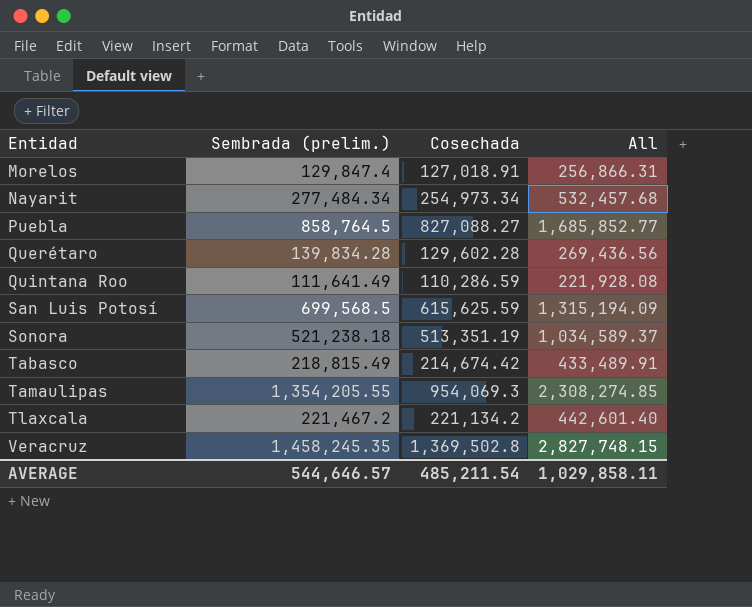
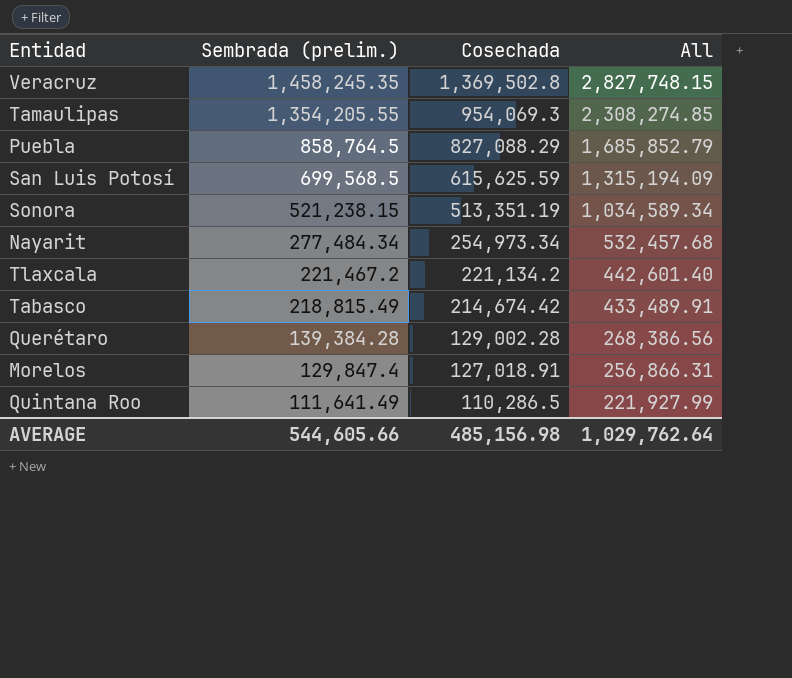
row order: Entidad ascending -> Sembrada (prelim.) descending
Puebla | Cosechada: 827,088.27 -> 827,088.29
Puebla | All: 1,685,852.77 -> 1,685,852.79
Sonora | Sembrada (prelim.): 521,238.18 -> 521,238.15
Sonora | All: 1,034,589.37 -> 1,034,589.34
Querétaro | Sembrada (prelim.): 139,834.28 -> 139,384.28
Querétaro | Cosechada: 129,602.28 -> 129,002.28
Querétaro | All: 269,436.56 -> 268,386.56
Quintana Roo | Cosechada: 110,286.59 -> 110,286.5
Quintana Roo | All: 221,928.08 -> 221,927.99
AVERAGE | Sembrada (prelim.): 544,646.57 -> 544,605.66
AVERAGE | Cosechada: 485,211.54 -> 485,156.98
AVERAGE | All: 1,029,858.11 -> 1,029,762.64

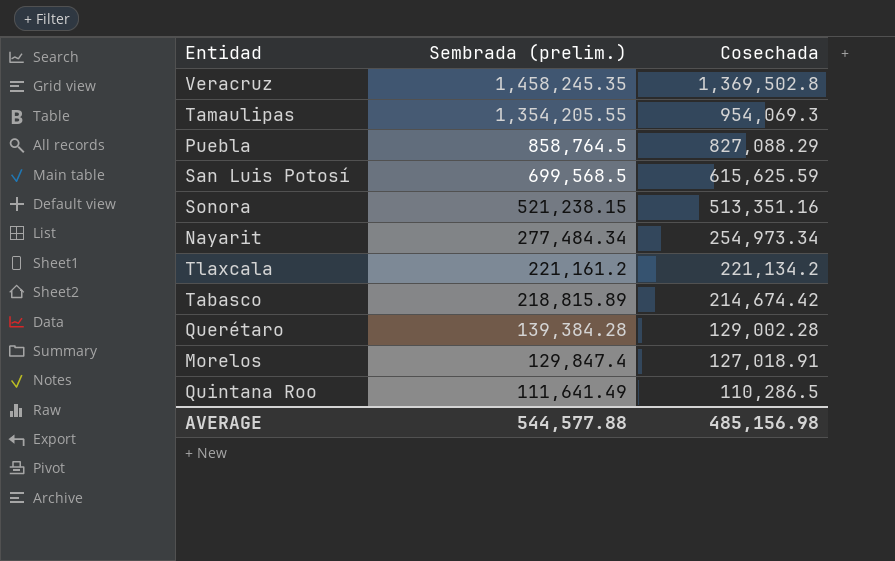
column All | formula: [Sembrada (prelim.)] + [Cosechada] -> none
Sonora | Cosechada: 513,351.19 -> 513,351.16
Tlaxcala | Sembrada (prelim.): 221,467.2 -> 221,161.2
Tabasco | Sembrada (prelim.): 218,815.49 -> 218,815.89
AVERAGE | Sembrada (prelim.): 544,605.66 -> 544,577.88

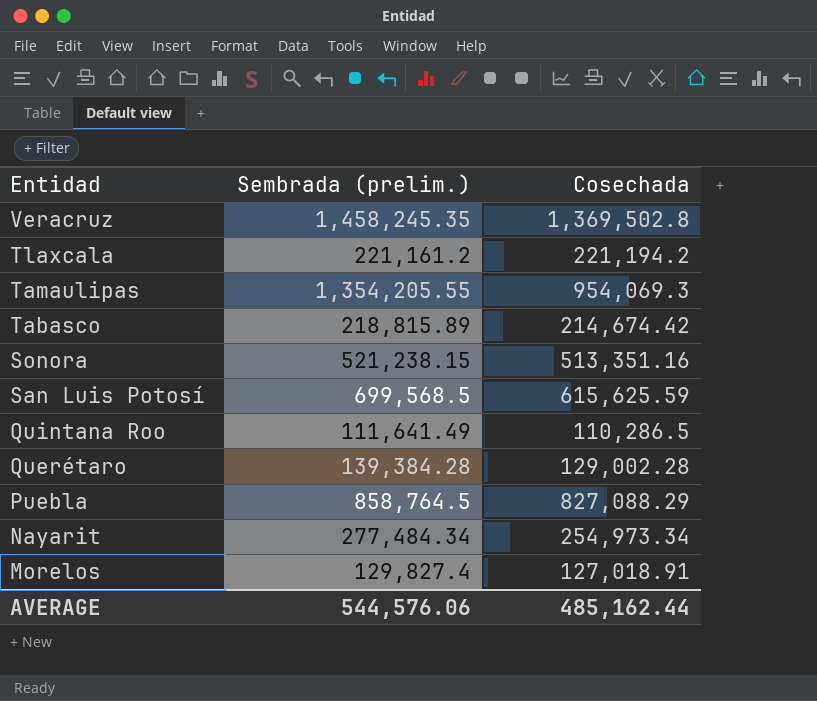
row order: Sembrada (prelim.) descending -> Entidad descending
Tlaxcala | Cosechada: 221,134.2 -> 221,194.2
Morelos | Sembrada (prelim.): 129,847.4 -> 129,827.4
AVERAGE | Sembrada (prelim.): 544,577.88 -> 544,576.06
AVERAGE | Cosechada: 485,156.98 -> 485,162.44

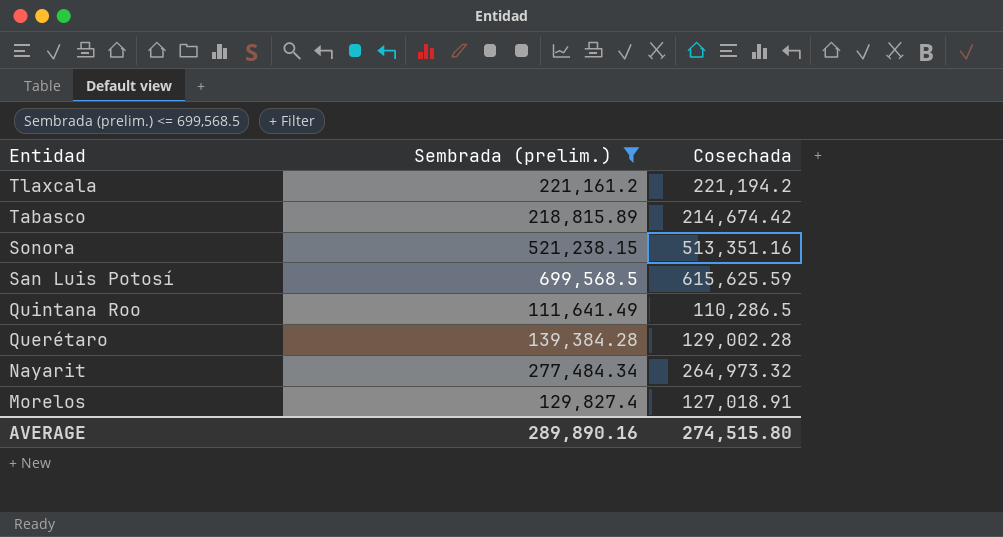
filter: none -> Sembrada (prelim.) <= 699,568.5
Nayarit | Cosechada: 254,973.34 -> 264,973.32
AVERAGE | Sembrada (prelim.): 544,576.06 -> 289,890.16
AVERAGE | Cosechada: 485,162.44 -> 274,515.80

